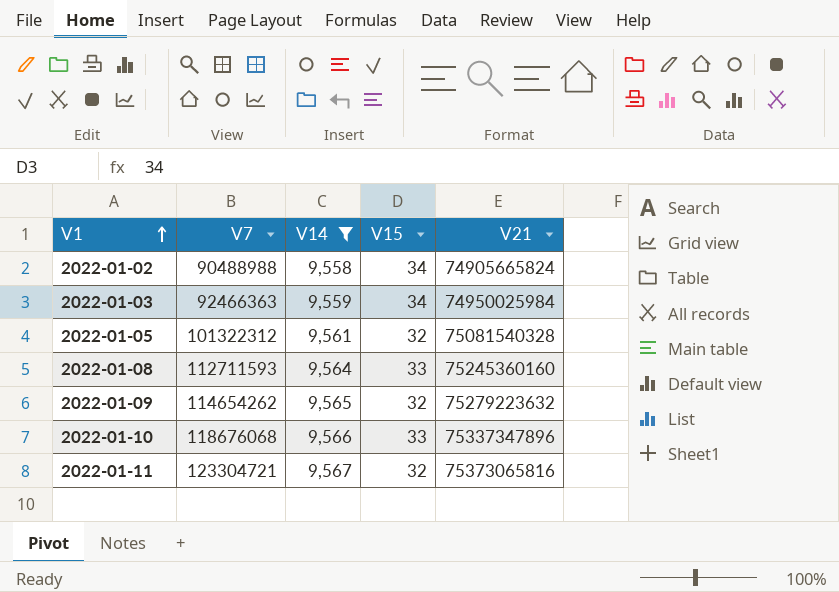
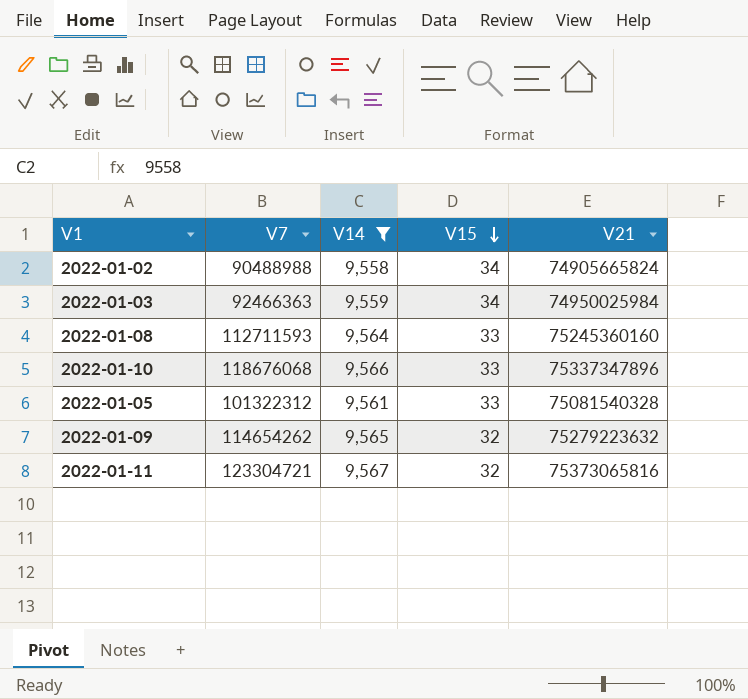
row order: V1 ascending -> V15 descending
2022-01-05 | V15: 32 -> 33

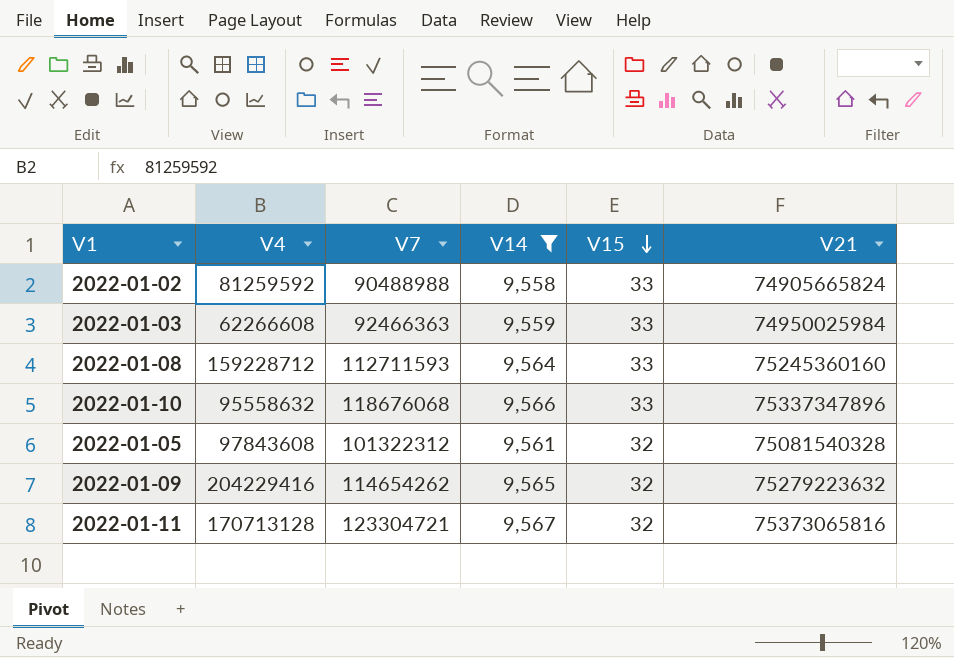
column V4 | position: none -> 2
2022-01-02 | V15: 34 -> 33
2022-01-03 | V15: 34 -> 33
2022-01-05 | V15: 33 -> 32

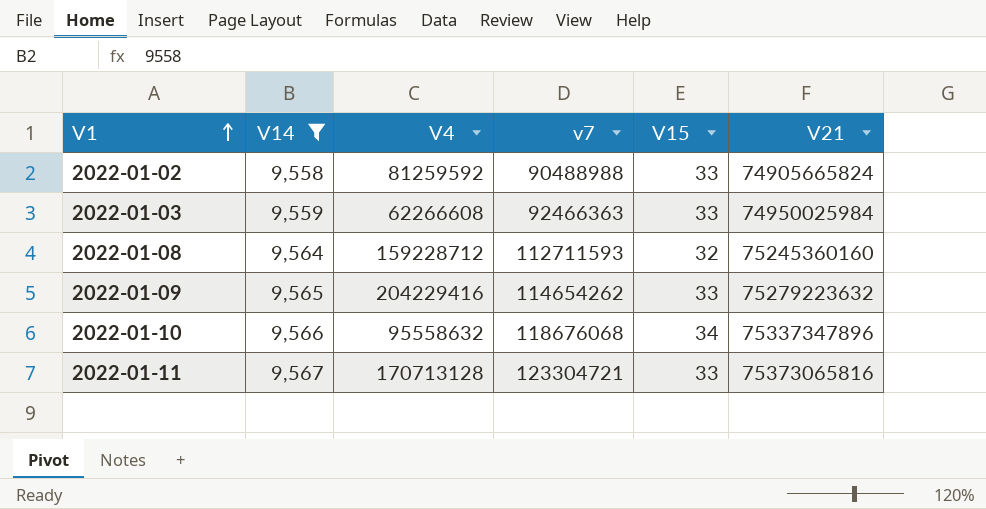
row order: V15 descending -> V1 ascending
column V14 | position: 4 -> 2
column name: V7 -> v7
row 2022-01-05: 97843608 | 101322312 | 9,561 | 32 | 75081540328 -> none
2022-01-08 | V15: 33 -> 32
2022-01-09 | V15: 32 -> 33
2022-01-10 | V15: 33 -> 34
2022-01-11 | V15: 32 -> 33

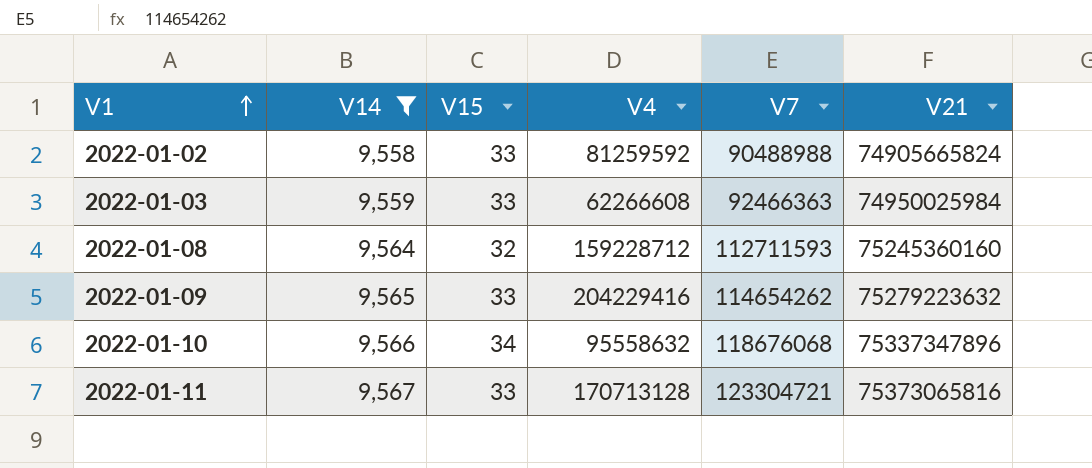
column V15 | position: 5 -> 3
column name: v7 -> V7

